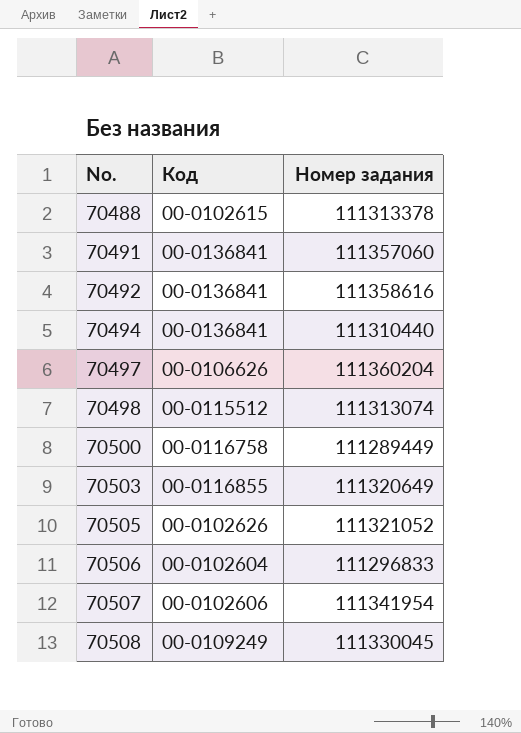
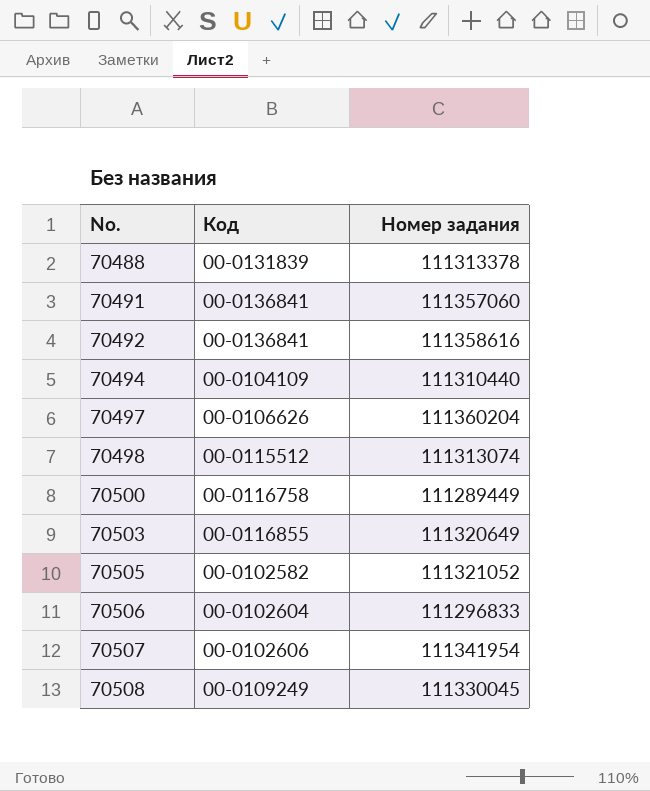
70488 | Код: 00-0102615 -> 00-0131839
70494 | Код: 00-0136841 -> 00-0104109
70505 | Код: 00-0102626 -> 00-0102582

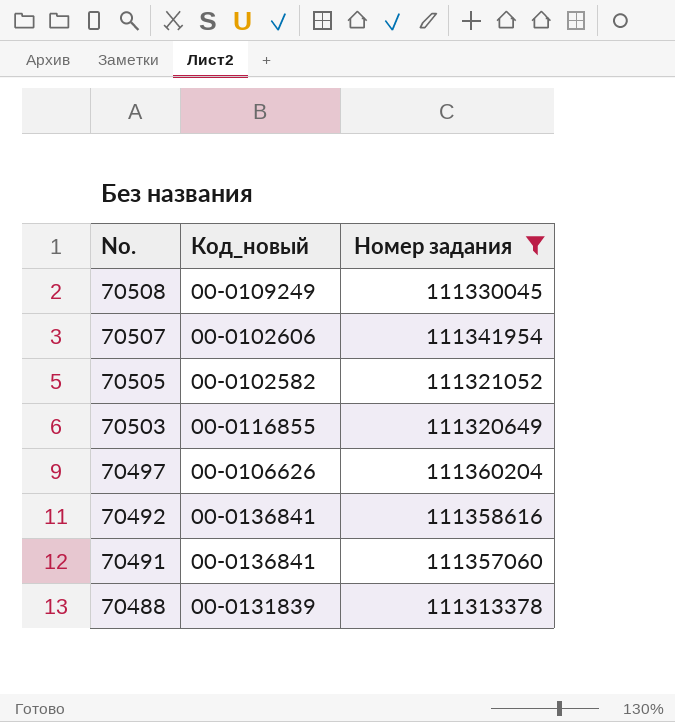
filter: none -> Номер задания >= 111313378
row order: No. ascending -> No. descending
column name: Код -> Код_новый

